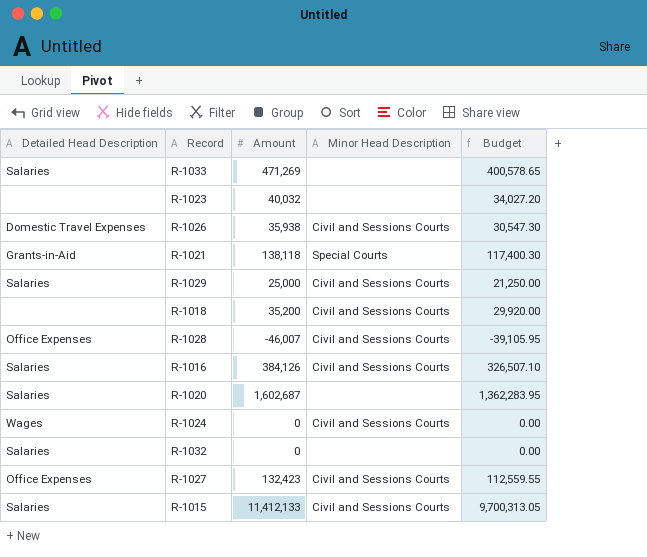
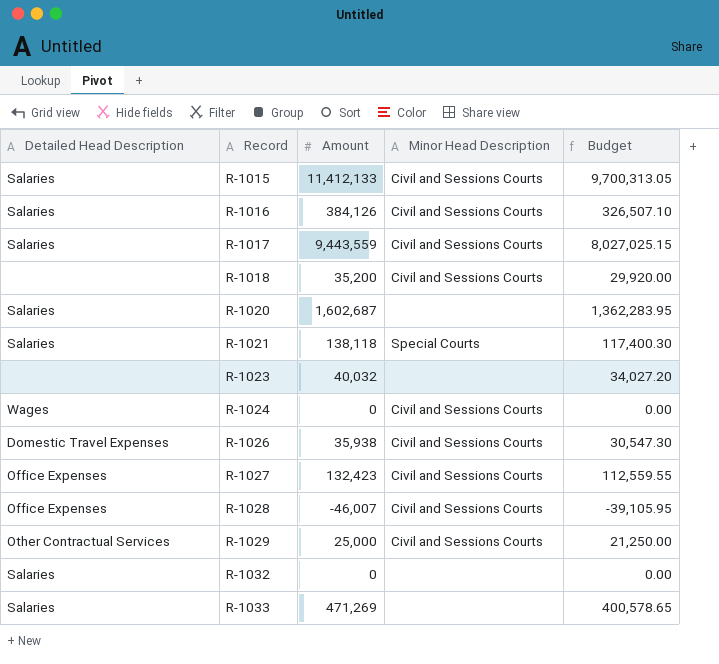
row order: none -> Record ascending
row R-1017: none -> Salaries | 9,443,559 | Civil and Sessions Courts | 8,027,025.15
R-1021 | Detailed Head Description: Grants-in-Aid -> Salaries
R-1029 | Detailed Head Description: Salaries -> Other Contractual Services

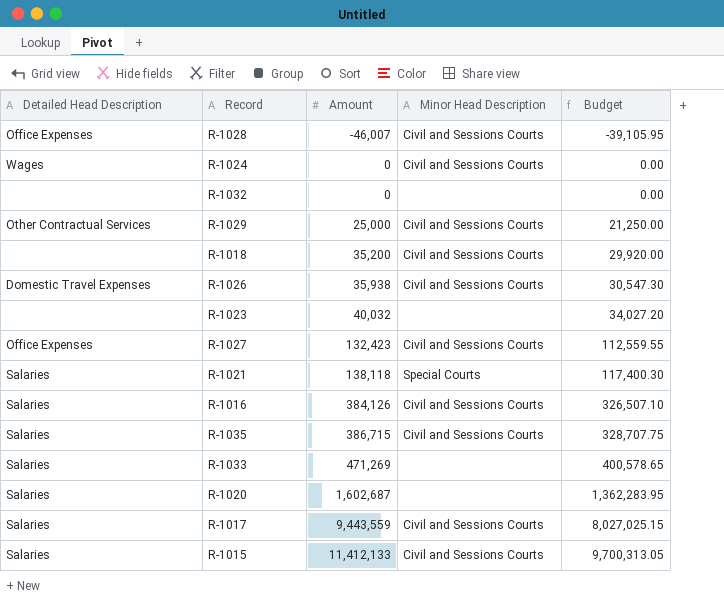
row order: Record ascending -> Amount ascending
R-1032 | Detailed Head Description: Salaries -> none
row R-1035: none -> Salaries | 386,715 | Civil and Sessions Courts | 328,707.75

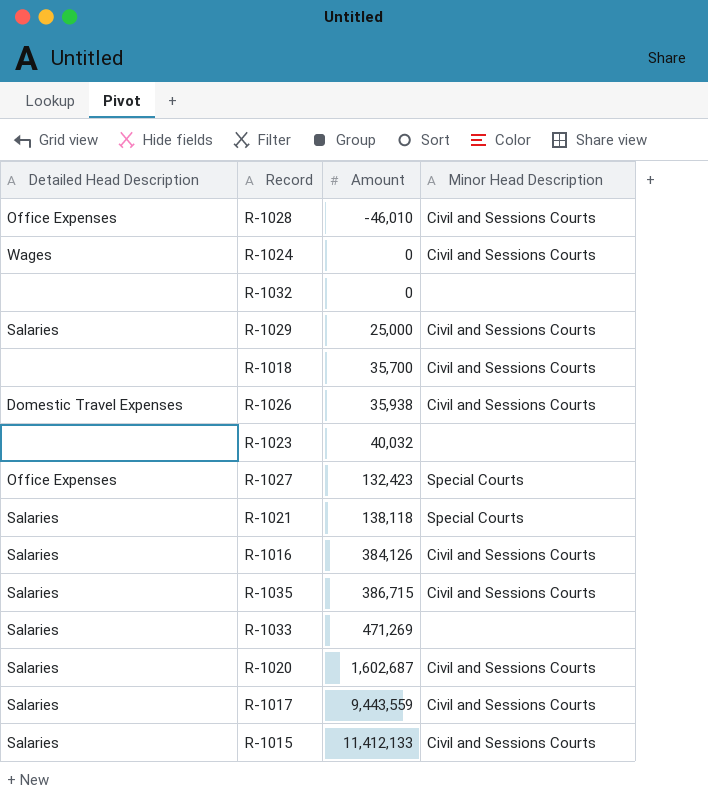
column Budget | formula: [Amount] * 0.85 -> none
R-1028 | Amount: -46,007 -> -46,010
R-1029 | Detailed Head Description: Other Contractual Services -> Salaries
R-1018 | Amount: 35,200 -> 35,700
R-1027 | Minor Head Description: Civil and Sessions Courts -> Special Courts
R-1020 | Minor Head Description: none -> Civil and Sessions Courts

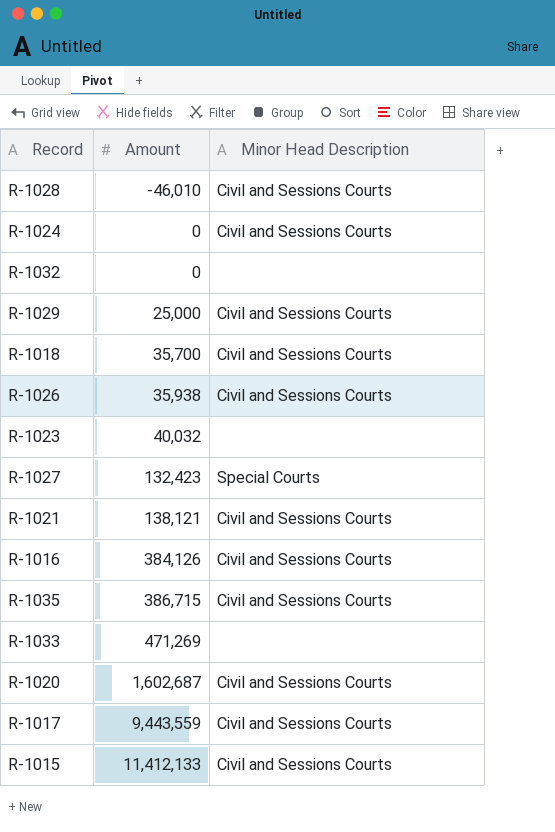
column Detailed Head Description | position: 1 -> none
R-1021 | Amount: 138,118 -> 138,121
R-1021 | Minor Head Description: Special Courts -> Civil and Sessions Courts

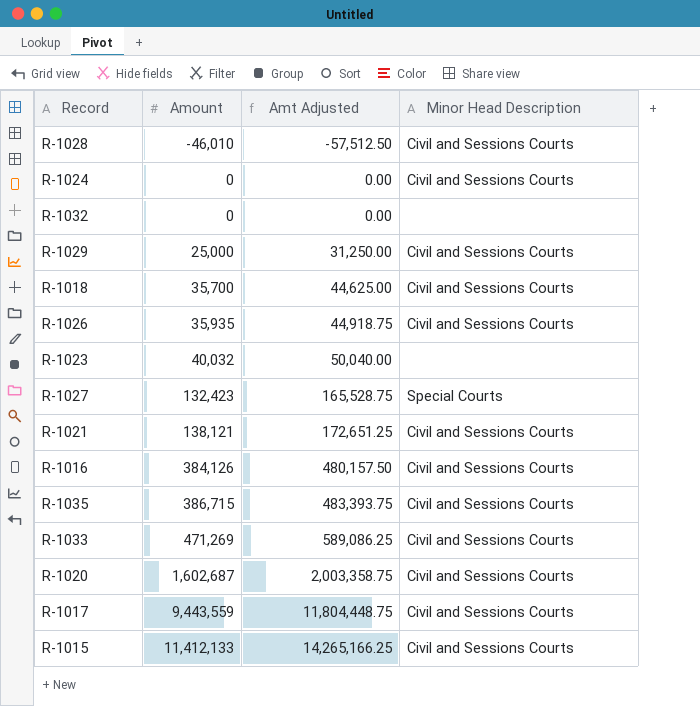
column Amt Adjusted | formula: none -> [Amount] * 1.25
R-1026 | Amount: 35,938 -> 35,935
R-1033 | Minor Head Description: none -> Civil and Sessions Courts

